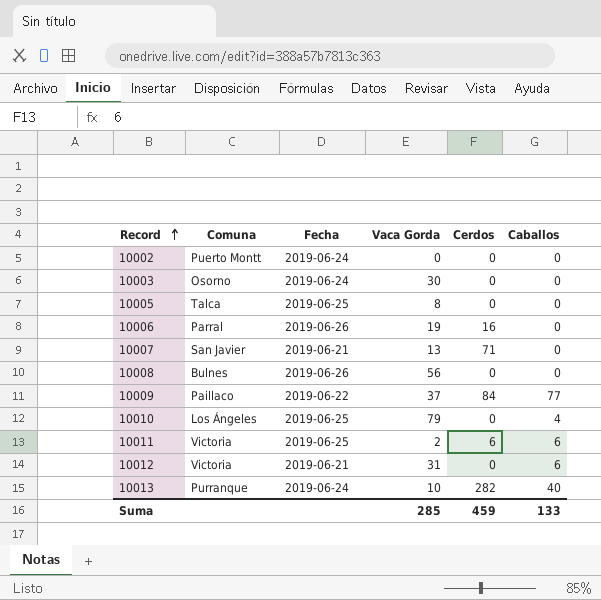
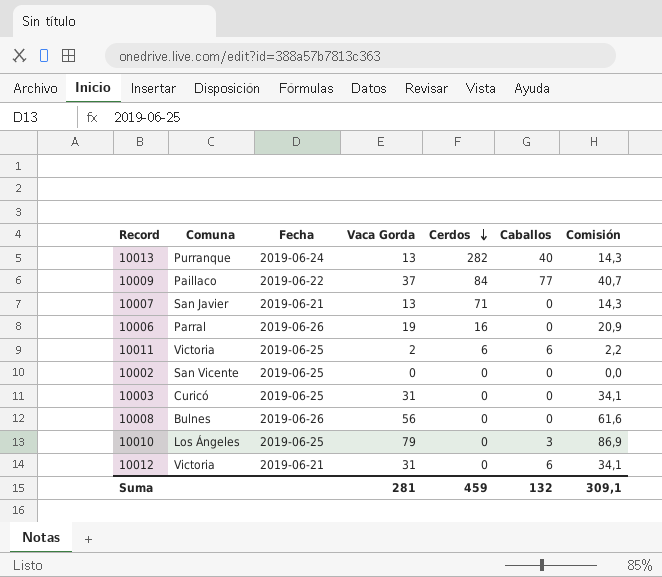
row order: Record ascending -> Cerdos descending
column Comisión | formula: none -> [Vaca Gorda] * 1,1
row 10005: Talca | 2019-06-25 | 8 | 0 | 0 -> none
10013 | Vaca Gorda: 10 -> 13
10002 | Comuna: Puerto Montt -> San Vicente
10002 | Fecha: 2019-06-24 -> 2019-06-25
10003 | Comuna: Osorno -> Curicó
10003 | Fecha: 2019-06-24 -> 2019-06-25
10003 | Vaca Gorda: 30 -> 31
10010 | Caballos: 4 -> 3
Suma | Vaca Gorda: 285 -> 281
Suma | Caballos: 133 -> 132

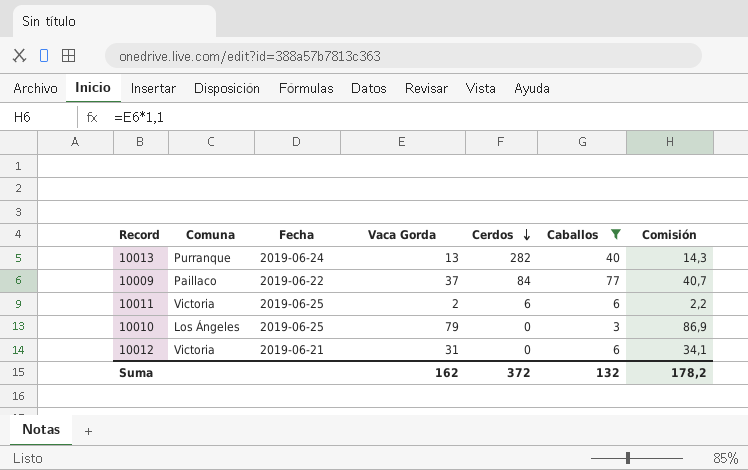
filter: none -> Caballos != 0
Suma | Vaca Gorda: 281 -> 162
Suma | Cerdos: 459 -> 372
Suma | Comisión: 309,1 -> 178,2

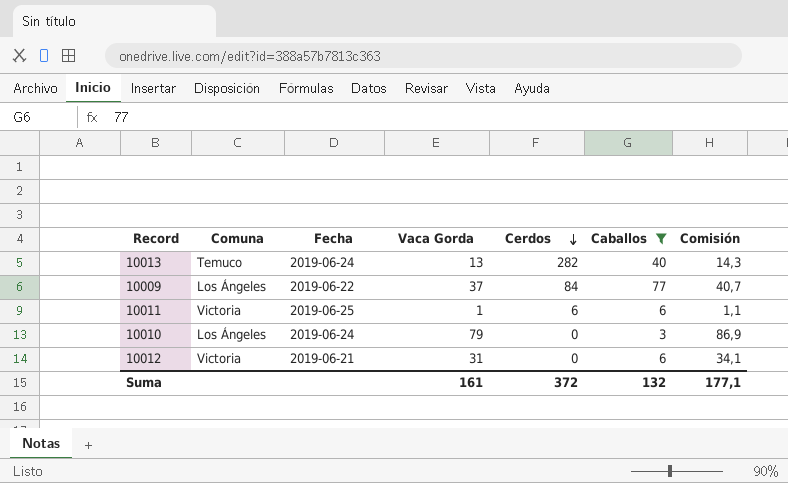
10013 | Comuna: Purranque -> Temuco
10009 | Comuna: Paillaco -> Los Ángeles
10011 | Vaca Gorda: 2 -> 1
10011 | Comisión: 2,2 -> 1,1
10010 | Fecha: 2019-06-25 -> 2019-06-24
Suma | Vaca Gorda: 162 -> 161
Suma | Comisión: 178,2 -> 177,1

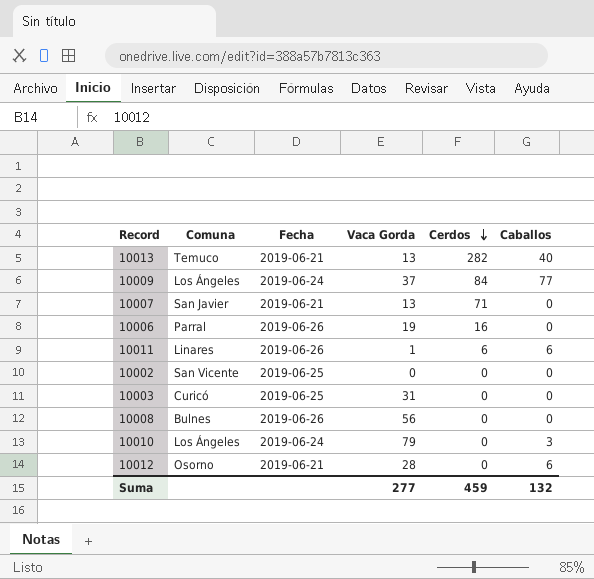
filter: Caballos != 0 -> none
column Comisión | formula: [Vaca Gorda] * 1,1 -> none
10013 | Fecha: 2019-06-24 -> 2019-06-21
10009 | Fecha: 2019-06-22 -> 2019-06-24
10011 | Comuna: Victoria -> Linares
10011 | Fecha: 2019-06-25 -> 2019-06-26
10012 | Comuna: Victoria -> Osorno
10012 | Vaca Gorda: 31 -> 28
Suma | Vaca Gorda: 161 -> 277
Suma | Cerdos: 372 -> 459

